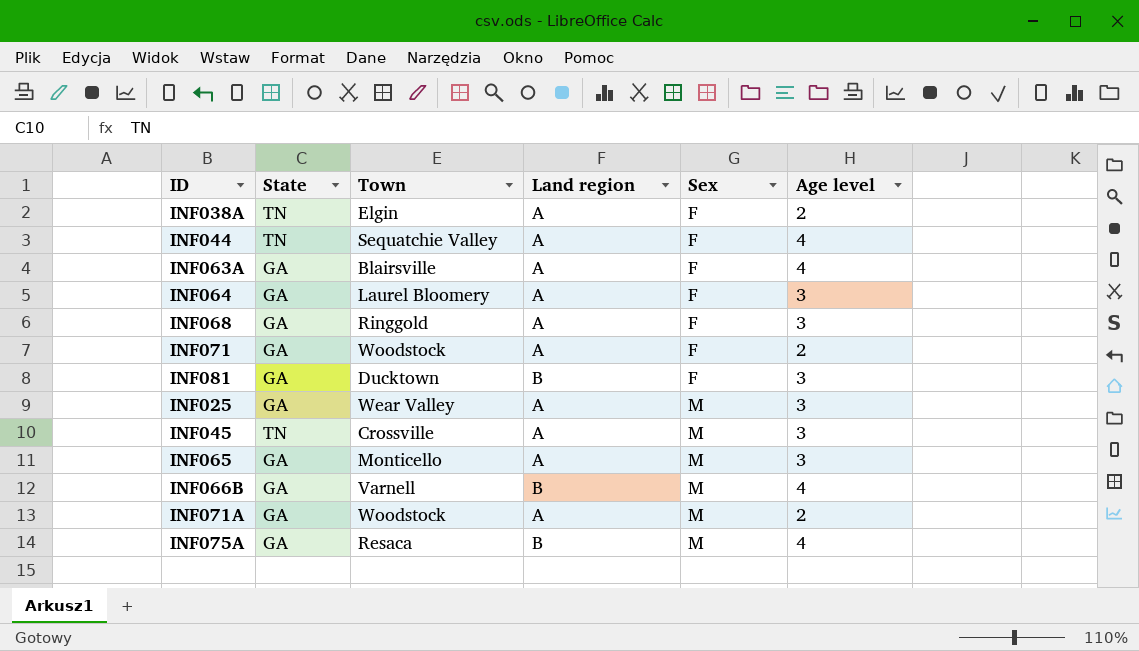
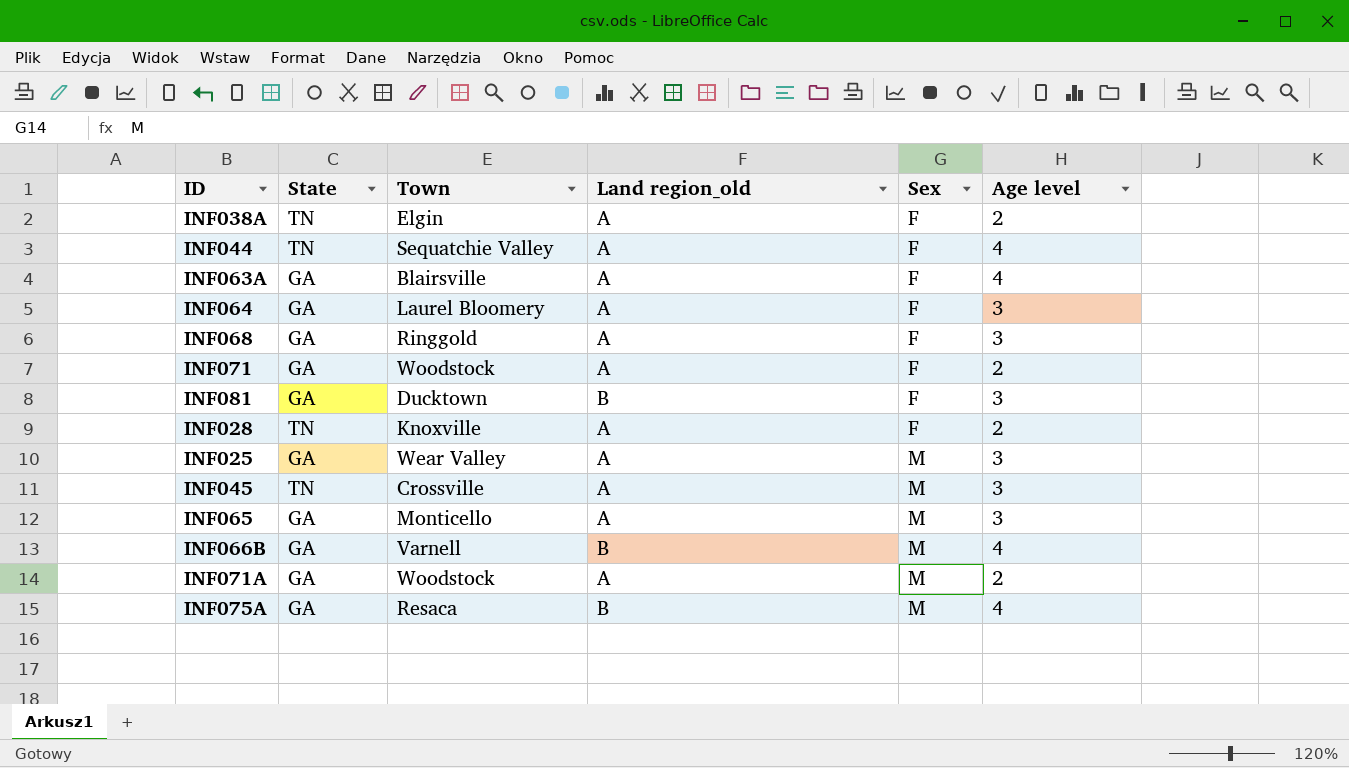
column name: Land region -> Land region_old
row INF028: none -> TN | Knoxville | A | F | 2

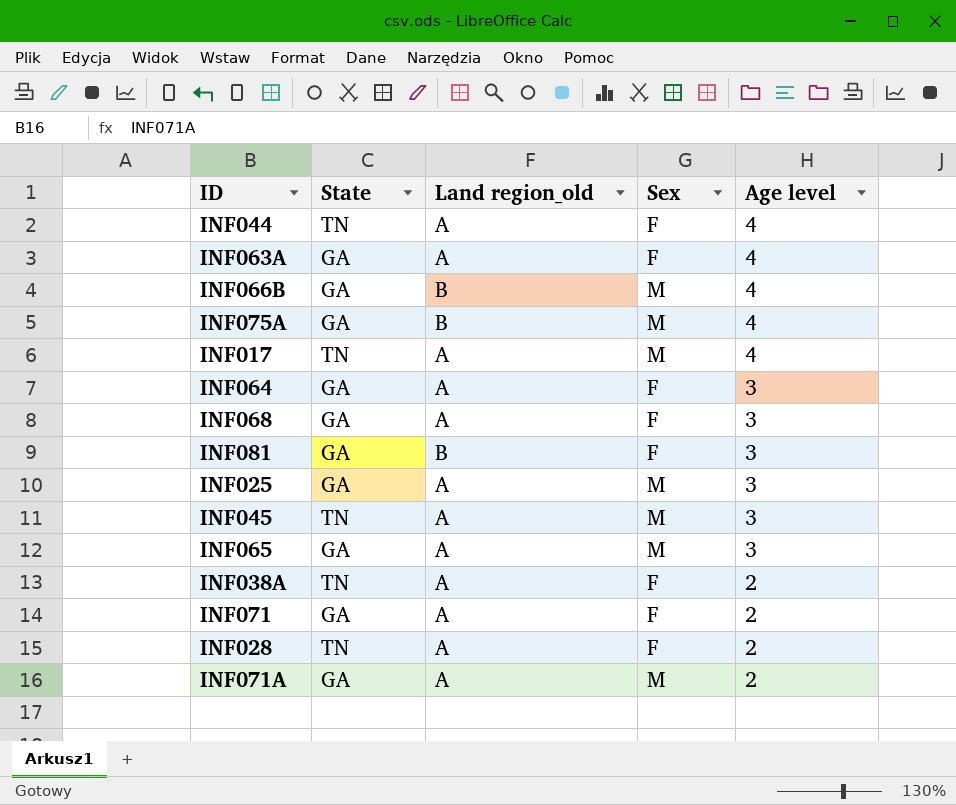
row order: Sex ascending -> Age level descending
column Town | position: 3 -> none
row INF017: none -> TN | A | M | 4

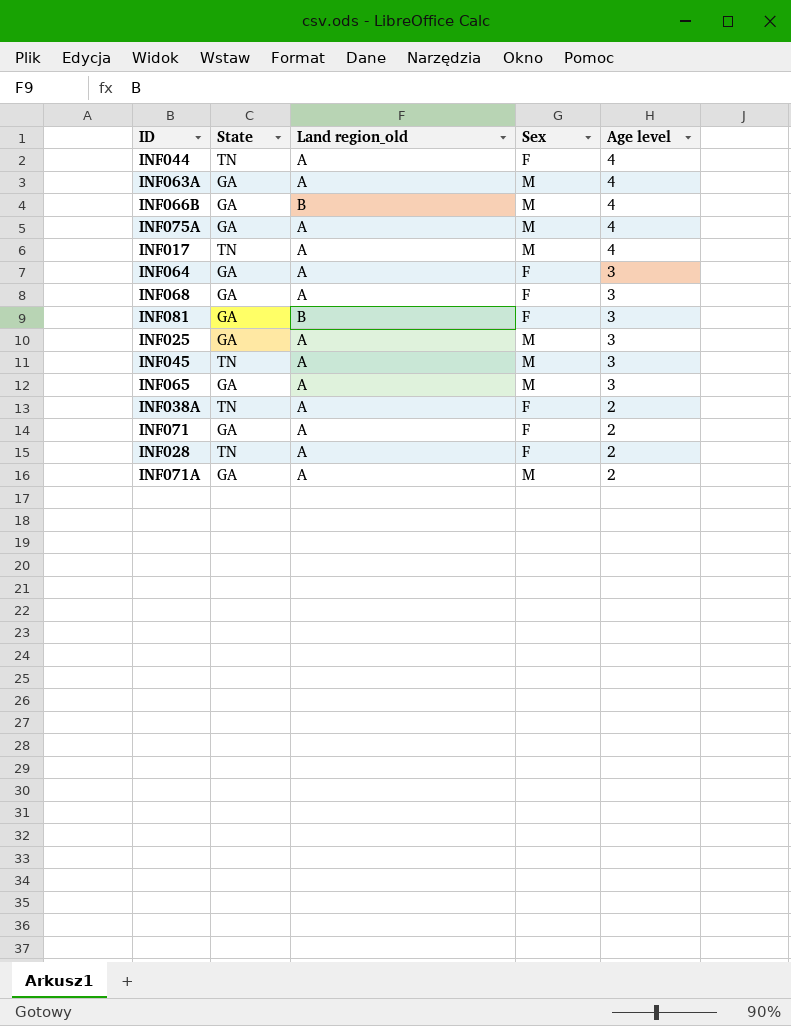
INF063A | Sex: F -> M
INF075A | Land region_old: B -> A

